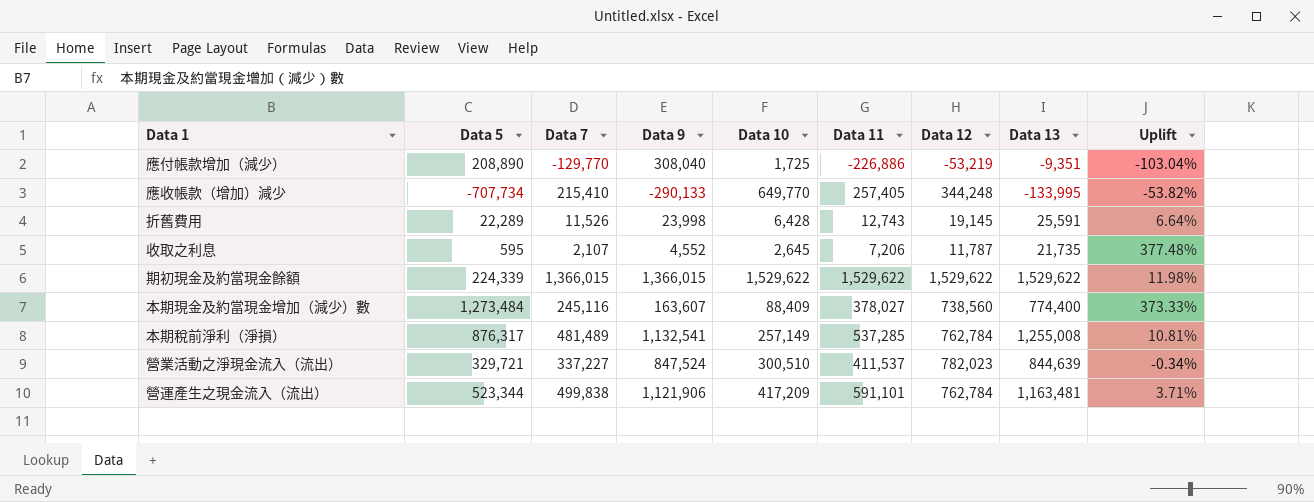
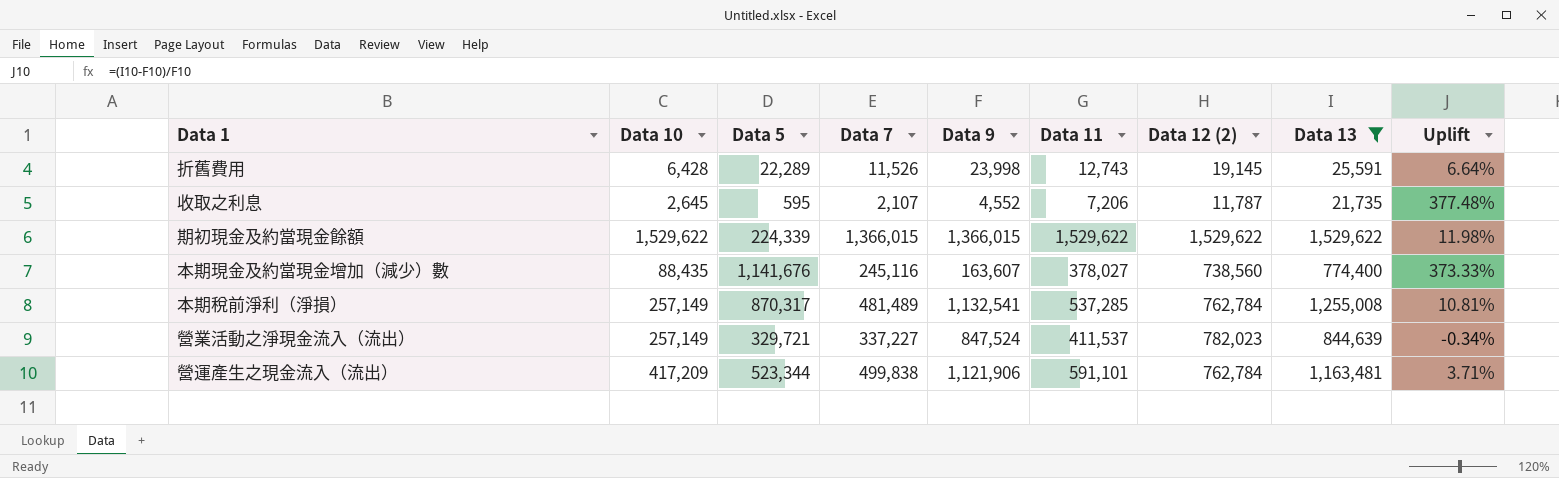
filter: none -> Data 13 >= 21,735
column Data 10 | position: 5 -> 2
column name: Data 12 -> Data 12 (2)
本期現金及約當現金增加（減少）數 | Data 10: 88,409 -> 88,435
本期現金及約當現金增加（減少）數 | Data 5: 1,273,484 -> 1,141,676
本期稅前淨利（淨損） | Data 5: 876,317 -> 870,317
營業活動之淨現金流入（流出） | Data 10: 300,510 -> 257,149

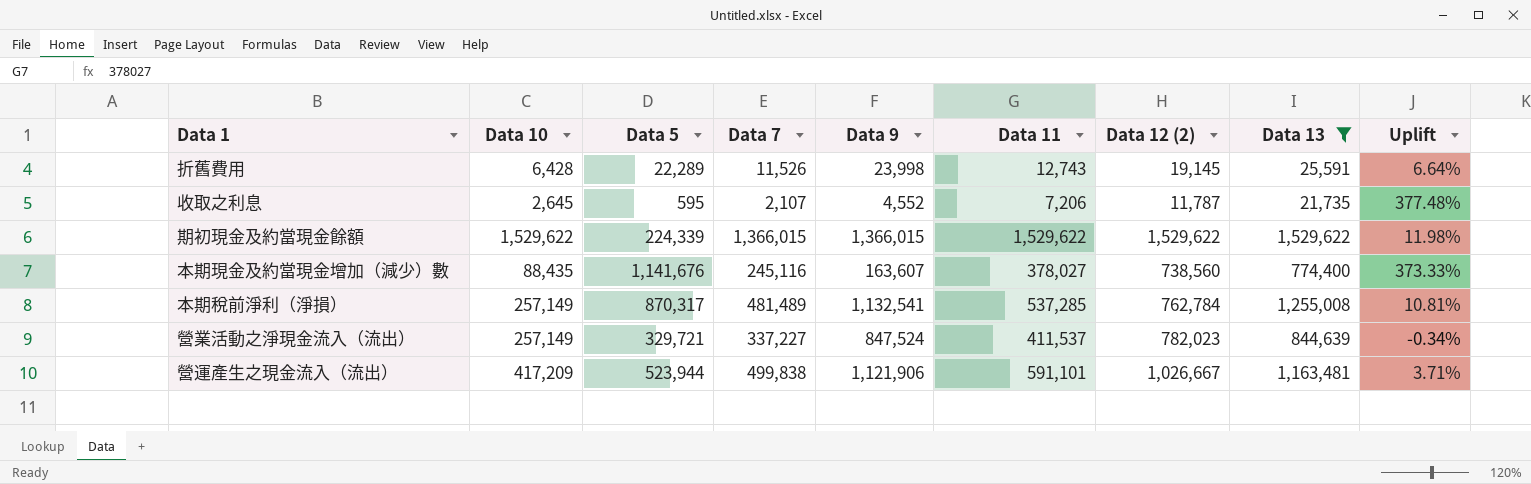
營運產生之現金流入（流出） | Data 5: 523,344 -> 523,944
營運產生之現金流入（流出） | Data 12 (2): 762,784 -> 1,026,667

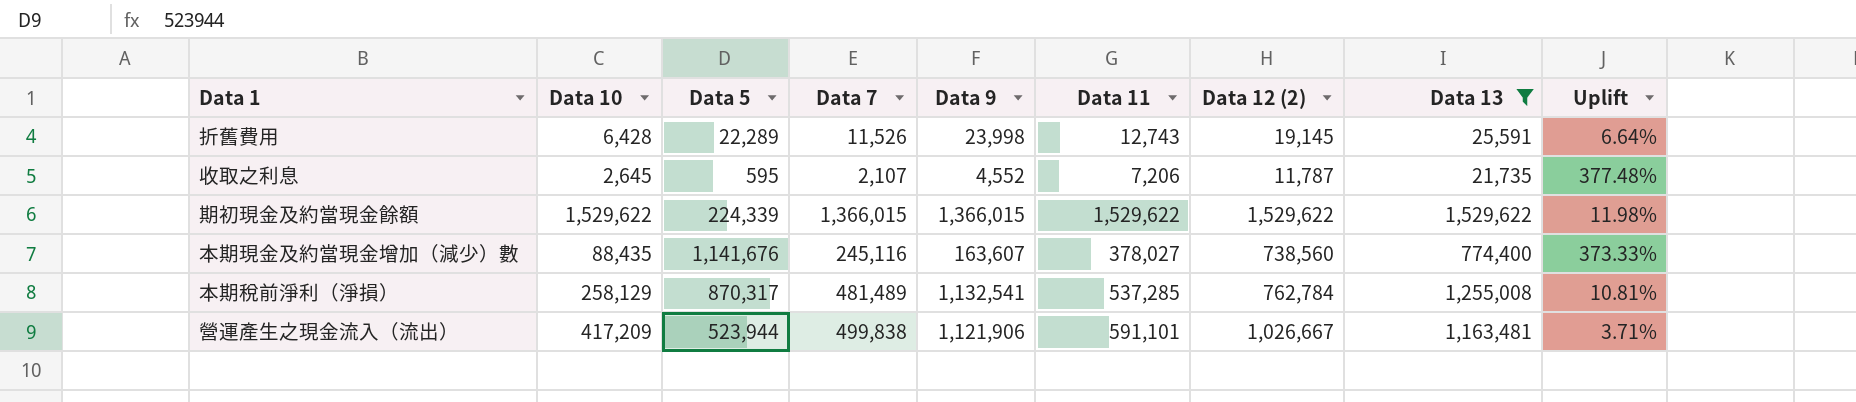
row 營業活動之淨現金流入（流出）: 257,149 | 329,721 | 337,227 | 847,524 | 411,537 | 782,023 | 844,639 | -0.34% -> none
本期稅前淨利（淨損） | Data 10: 257,149 -> 258,129

